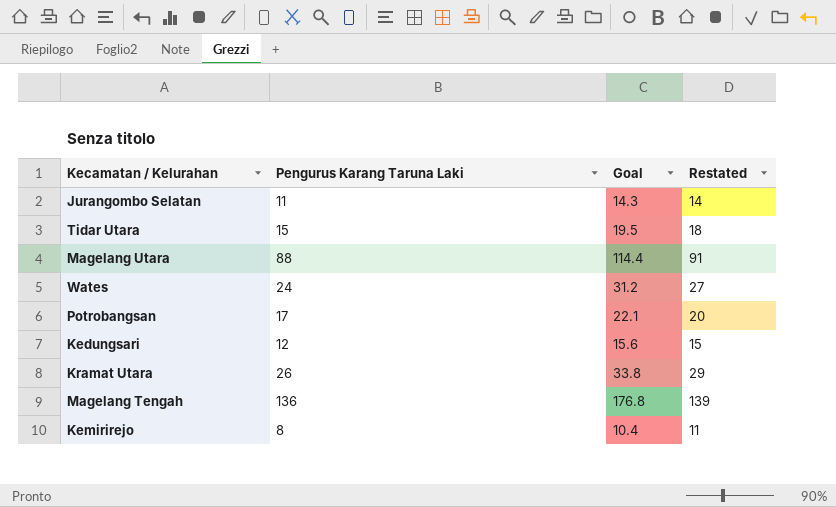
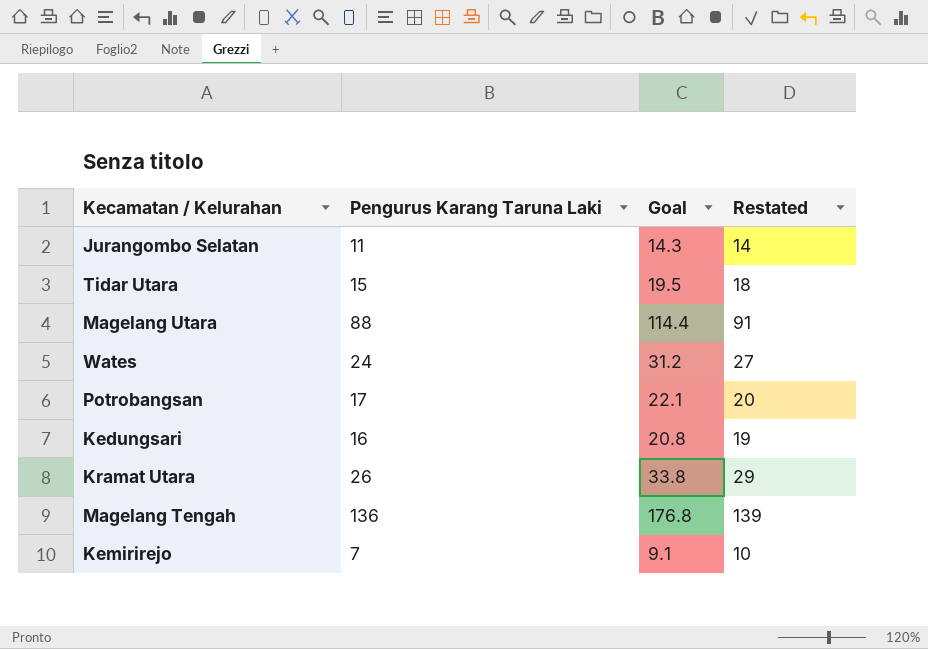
Kedungsari | Pengurus Karang Taruna Laki: 12 -> 16
Kedungsari | Goal: 15.6 -> 20.8
Kedungsari | Restated: 15 -> 19
Kemirirejo | Pengurus Karang Taruna Laki: 8 -> 7
Kemirirejo | Goal: 10.4 -> 9.1
Kemirirejo | Restated: 11 -> 10

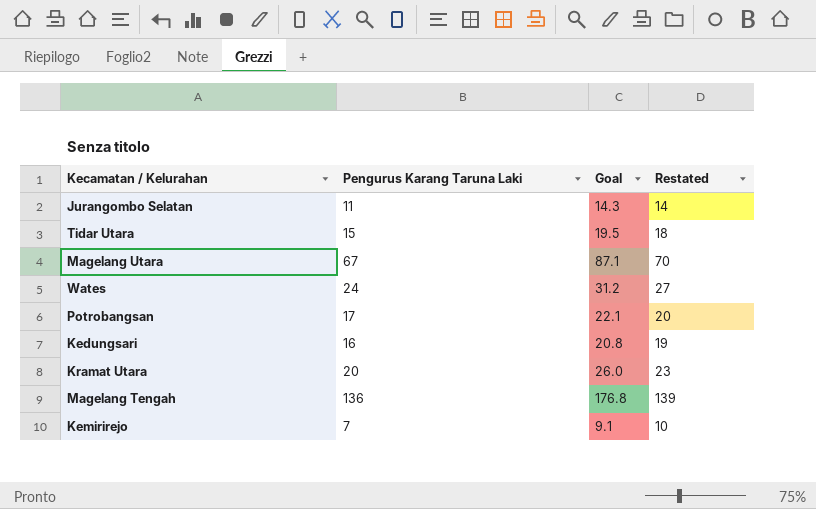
Magelang Utara | Pengurus Karang Taruna Laki: 88 -> 67
Magelang Utara | Goal: 114.4 -> 87.1
Magelang Utara | Restated: 91 -> 70
Kramat Utara | Pengurus Karang Taruna Laki: 26 -> 20
Kramat Utara | Goal: 33.8 -> 26.0
Kramat Utara | Restated: 29 -> 23

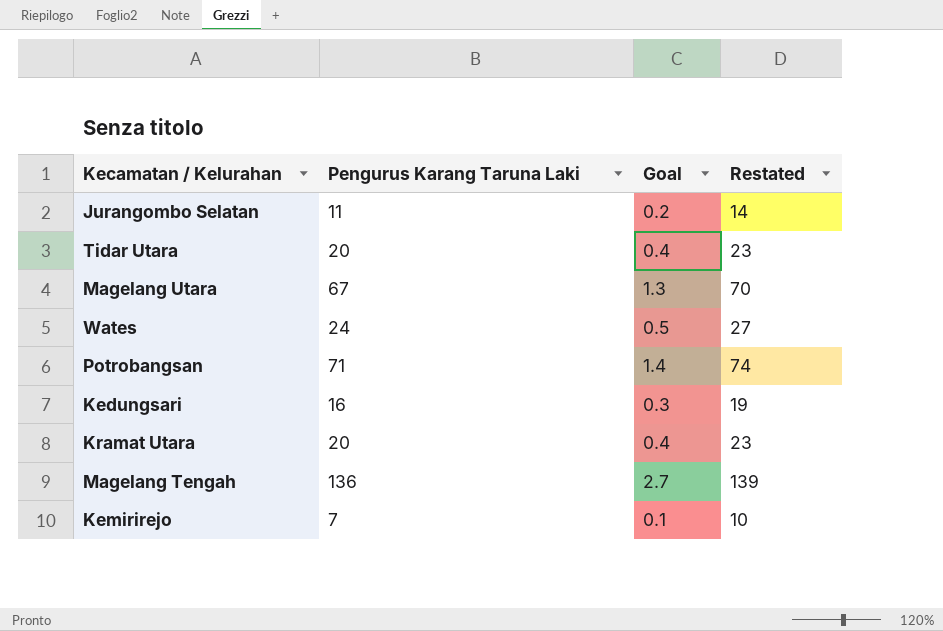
column Goal | formula: [Pengurus Karang Taruna Laki] * 1.3 -> [Pengurus Karang Taruna Laki] * 0.02
Tidar Utara | Pengurus Karang Taruna Laki: 15 -> 20
Tidar Utara | Restated: 18 -> 23
Potrobangsan | Pengurus Karang Taruna Laki: 17 -> 71
Potrobangsan | Restated: 20 -> 74

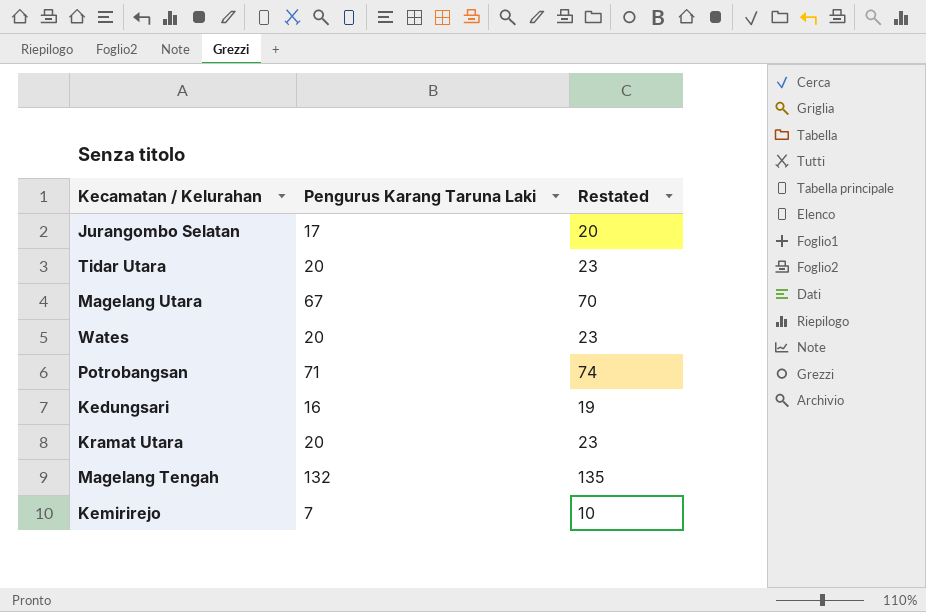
column Goal | formula: [Pengurus Karang Taruna Laki] * 0.02 -> none
Jurangombo Selatan | Pengurus Karang Taruna Laki: 11 -> 17
Jurangombo Selatan | Restated: 14 -> 20
Wates | Pengurus Karang Taruna Laki: 24 -> 20
Wates | Restated: 27 -> 23
Magelang Tengah | Pengurus Karang Taruna Laki: 136 -> 132
Magelang Tengah | Restated: 139 -> 135

